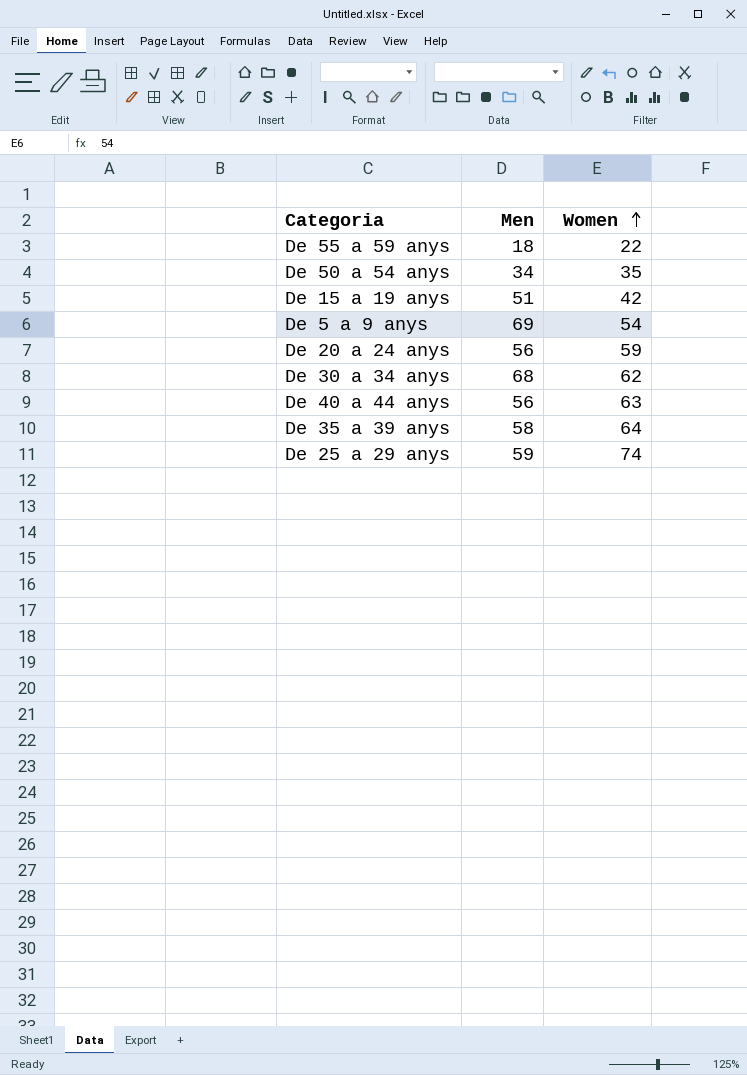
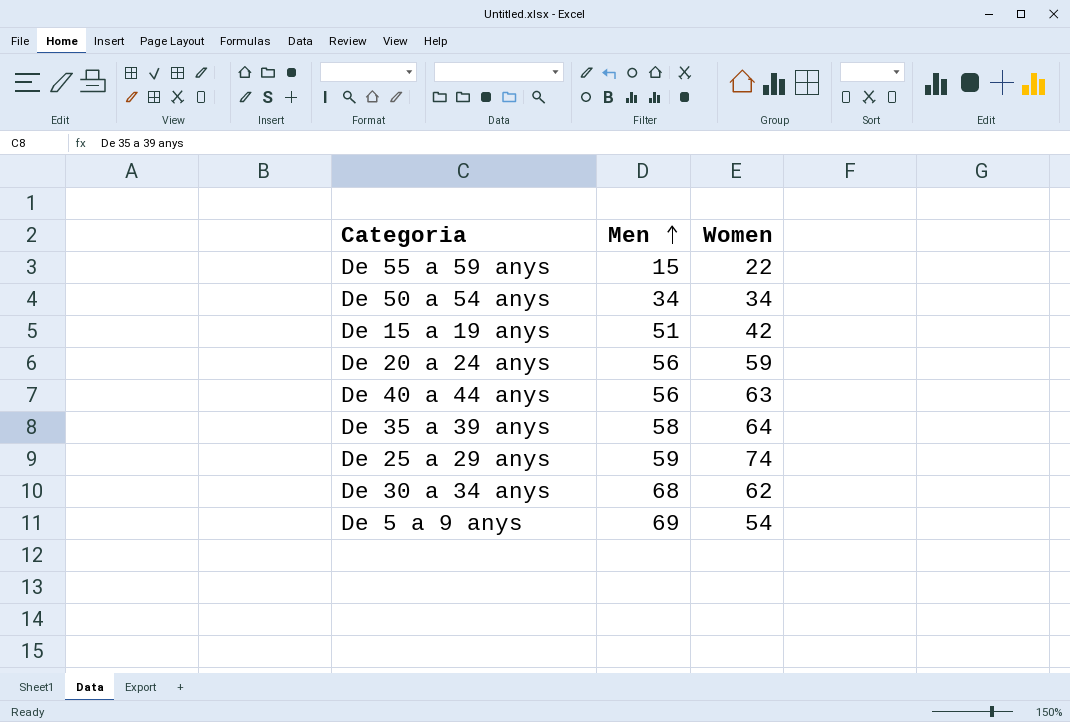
row order: Women ascending -> Men ascending
De 55 a 59 anys | Men: 18 -> 15
De 50 a 54 anys | Women: 35 -> 34

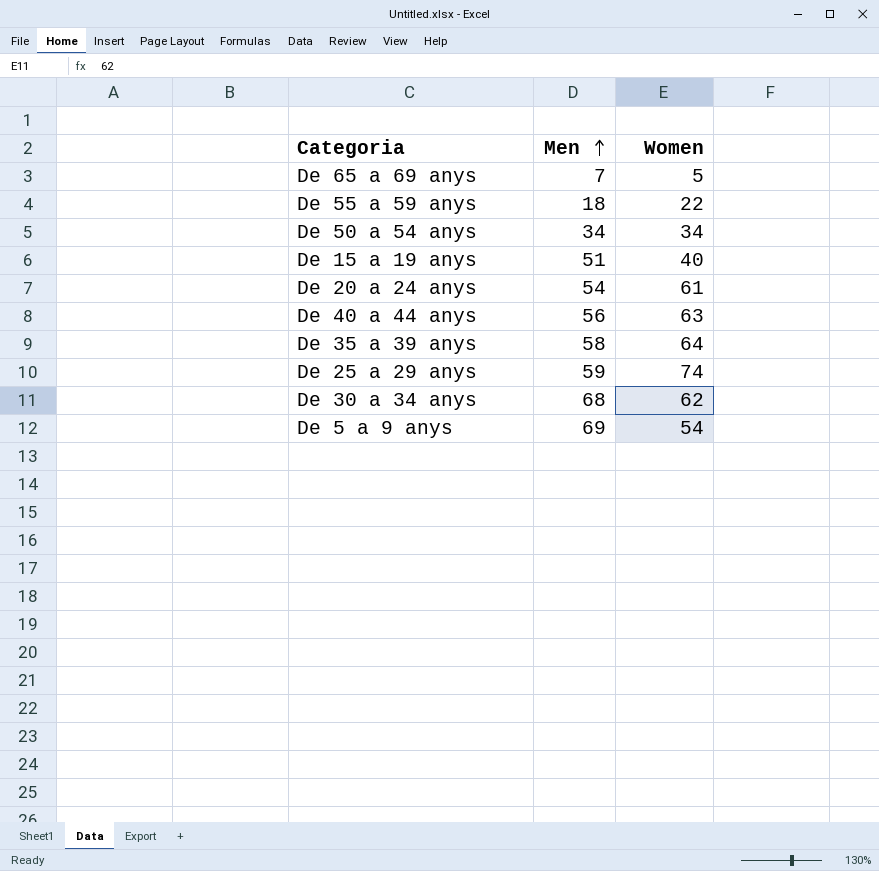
row De 65 a 69 anys: none -> 7 | 5
De 55 a 59 anys | Men: 15 -> 18
De 15 a 19 anys | Women: 42 -> 40
De 20 a 24 anys | Men: 56 -> 54
De 20 a 24 anys | Women: 59 -> 61

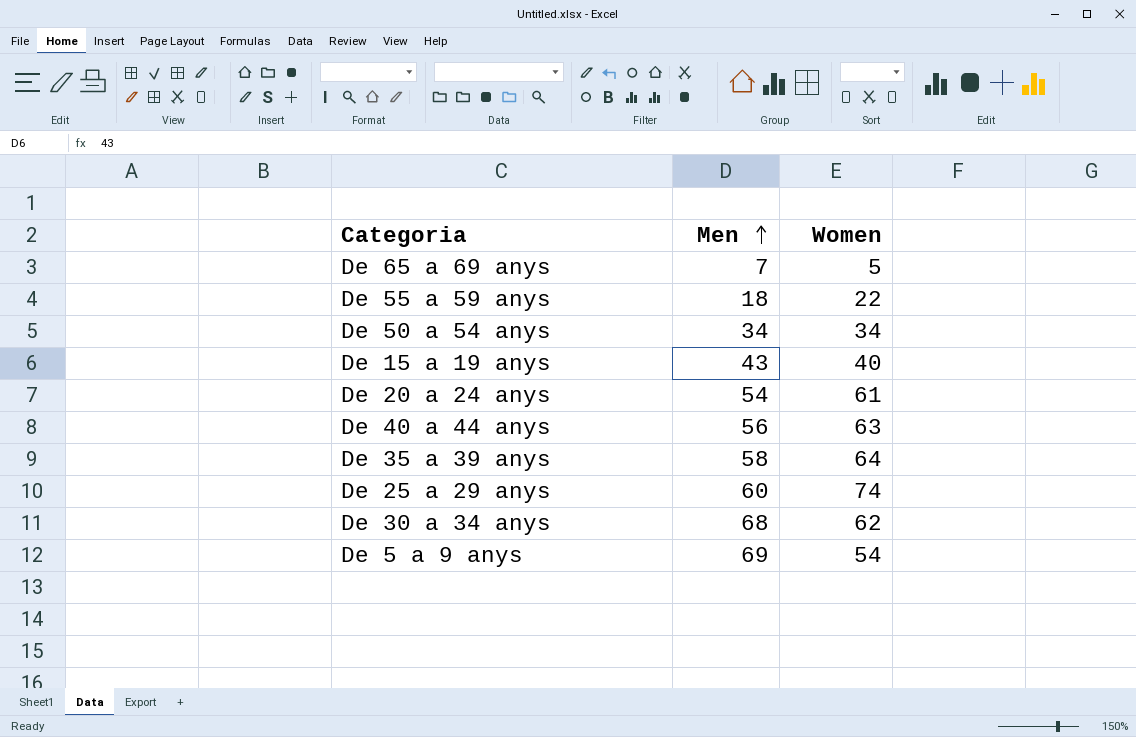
De 15 a 19 anys | Men: 51 -> 43
De 25 a 29 anys | Men: 59 -> 60

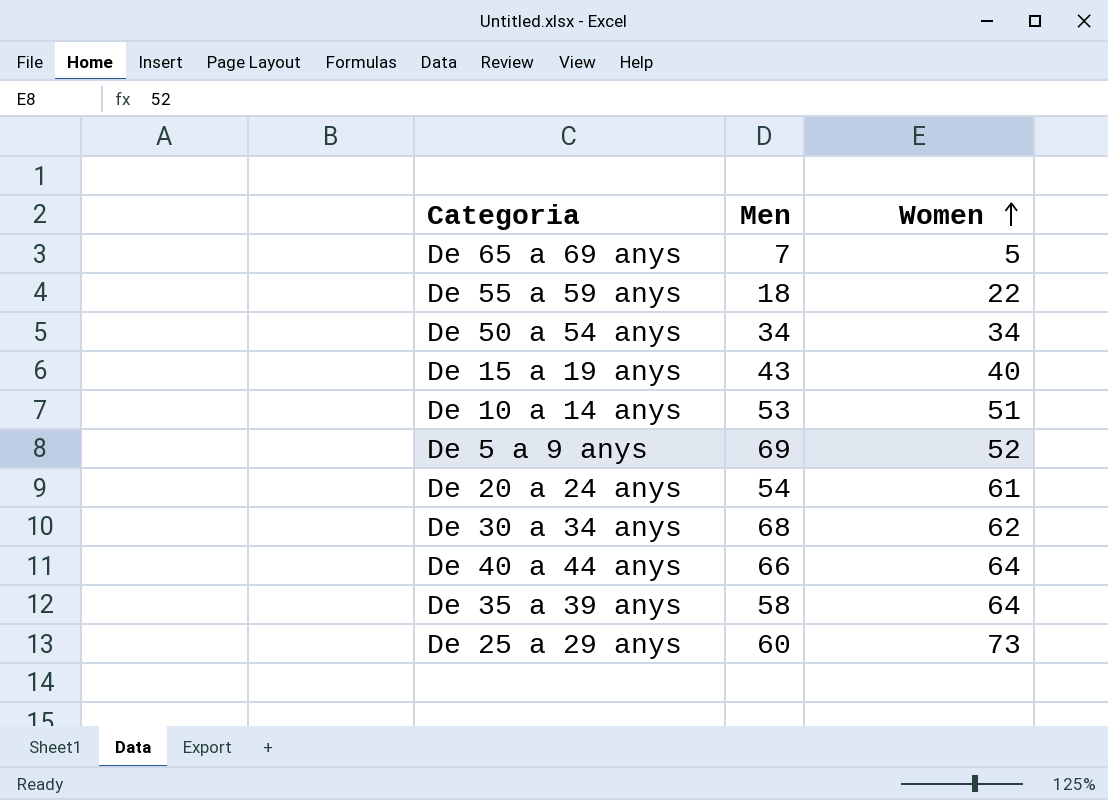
row order: Men ascending -> Women ascending
row De 10 a 14 anys: none -> 53 | 51
De 5 a 9 anys | Women: 54 -> 52
De 40 a 44 anys | Men: 56 -> 66
De 40 a 44 anys | Women: 63 -> 64
De 25 a 29 anys | Women: 74 -> 73

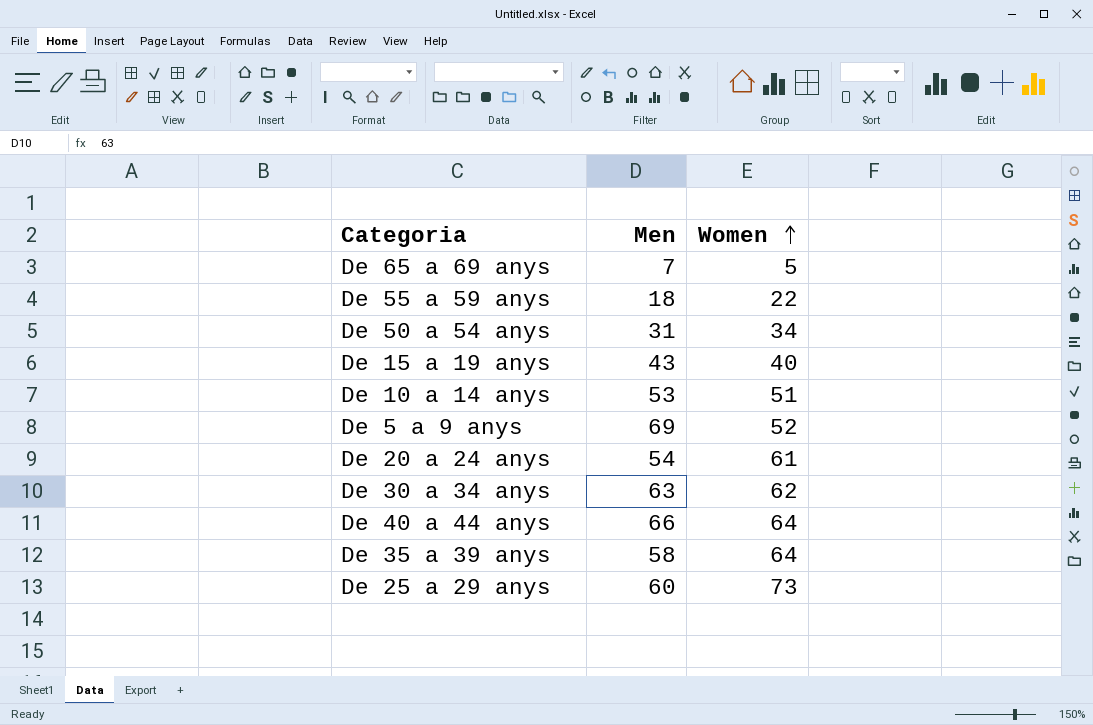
De 50 a 54 anys | Men: 34 -> 31
De 30 a 34 anys | Men: 68 -> 63

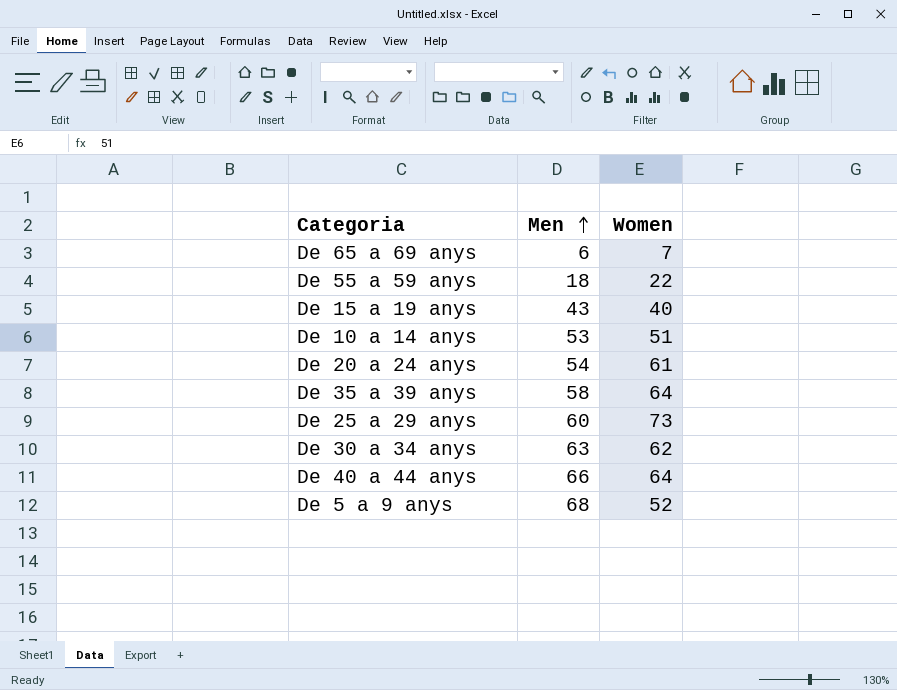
row order: Women ascending -> Men ascending
row De 50 a 54 anys: 31 | 34 -> none
De 65 a 69 anys | Men: 7 -> 6
De 65 a 69 anys | Women: 5 -> 7
De 5 a 9 anys | Men: 69 -> 68

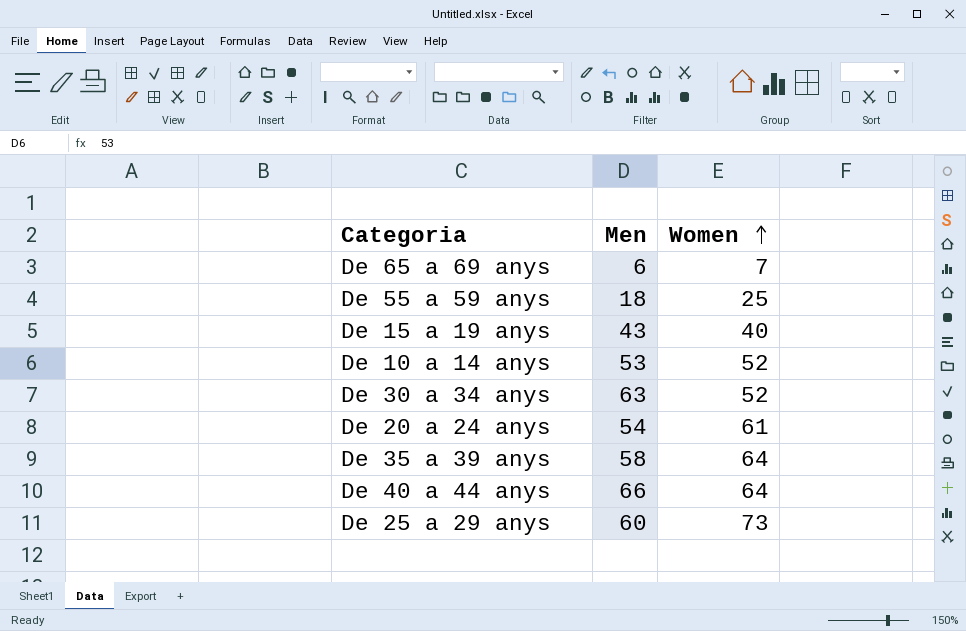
row order: Men ascending -> Women ascending
row De 5 a 9 anys: 68 | 52 -> none
De 55 a 59 anys | Women: 22 -> 25
De 10 a 14 anys | Women: 51 -> 52
De 30 a 34 anys | Women: 62 -> 52

